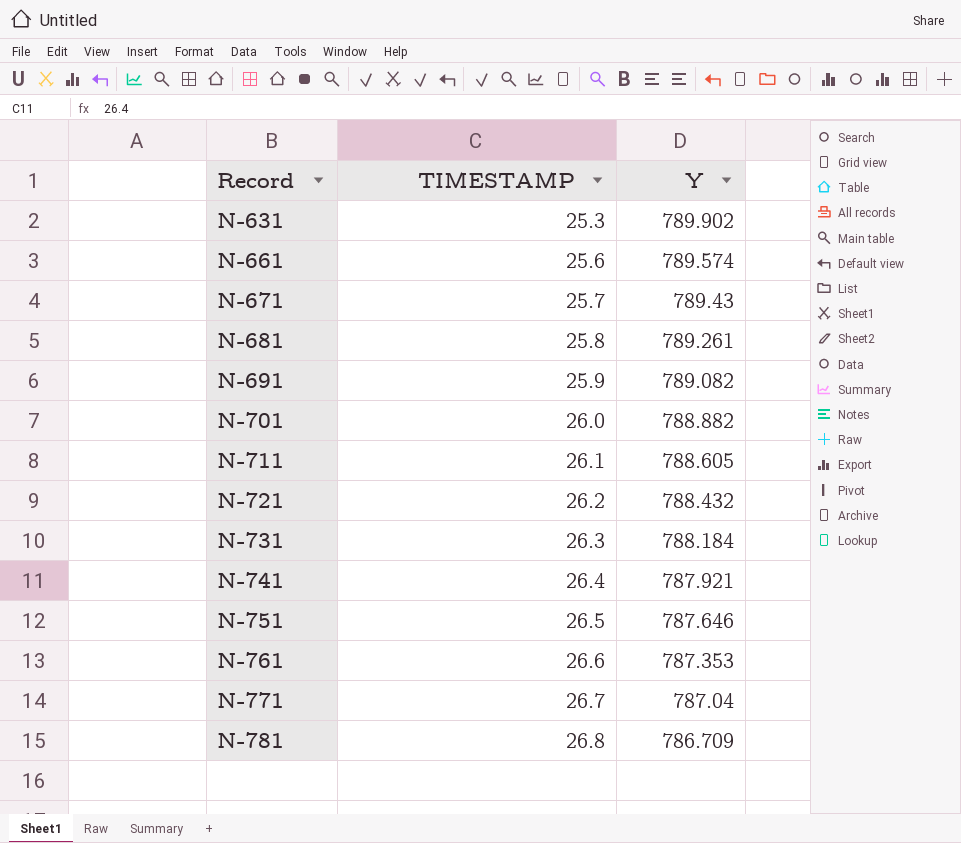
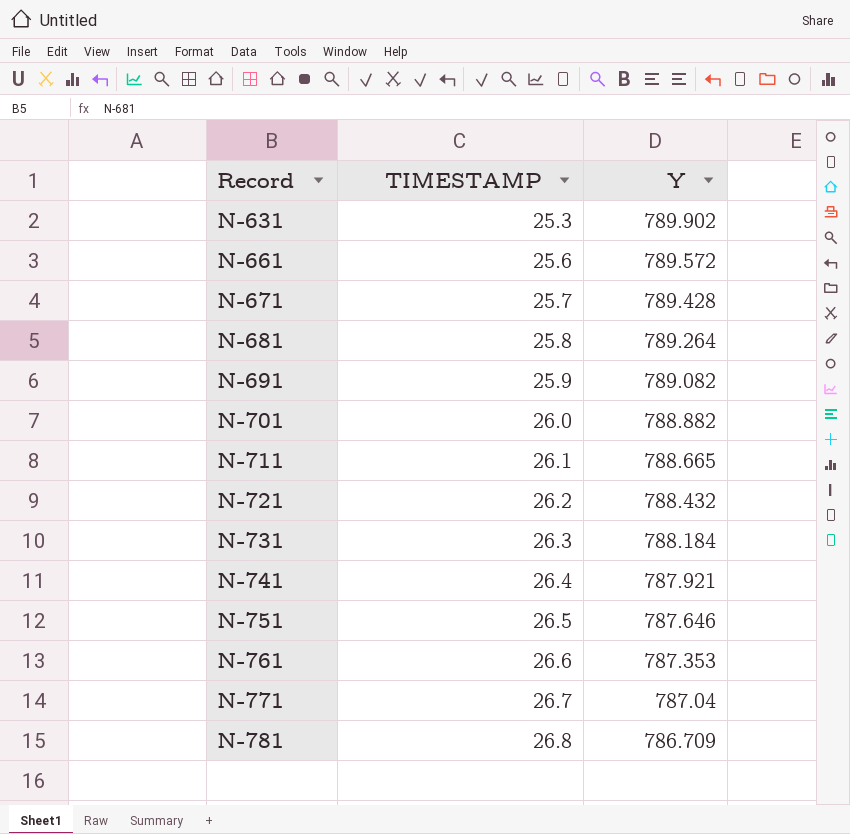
N-661 | Y: 789.574 -> 789.572
N-671 | Y: 789.43 -> 789.428
N-681 | Y: 789.261 -> 789.264
N-711 | Y: 788.605 -> 788.665

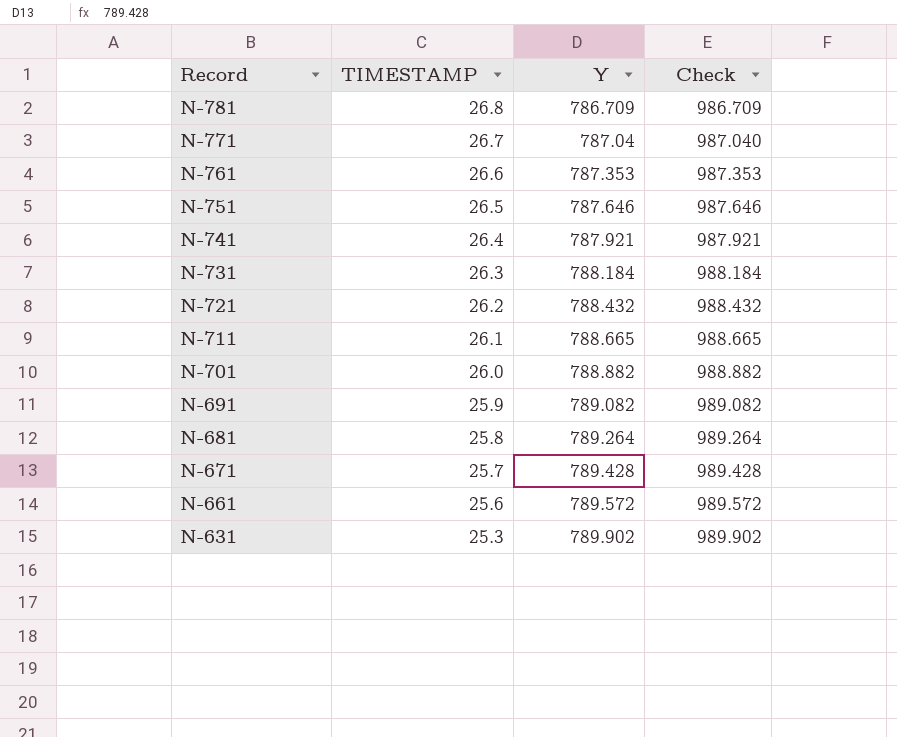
row order: Record ascending -> Record descending
column Check | formula: none -> [Y] + 200

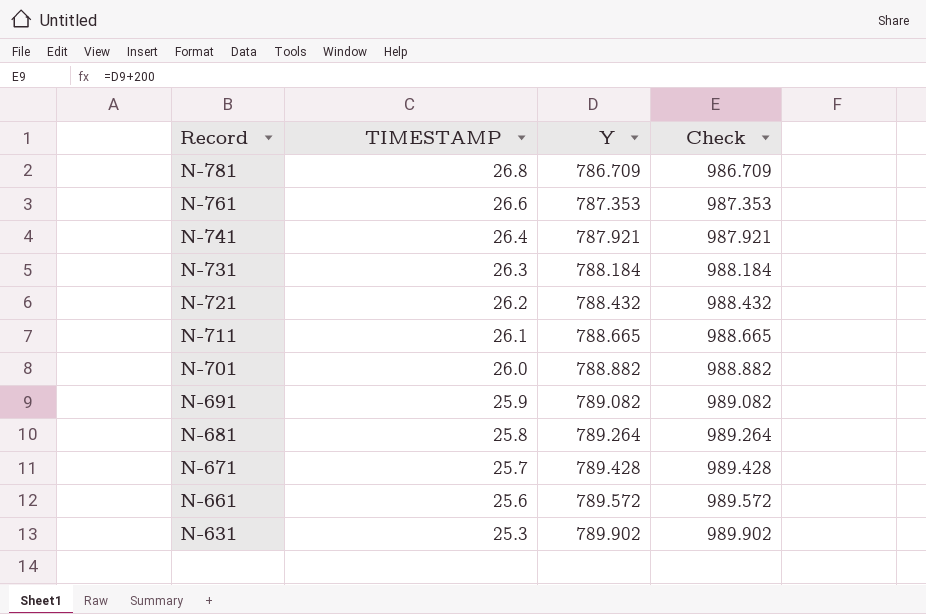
row N-771: 26.7 | 787.04 | 987.040 -> none
row N-751: 26.5 | 787.646 | 987.646 -> none

